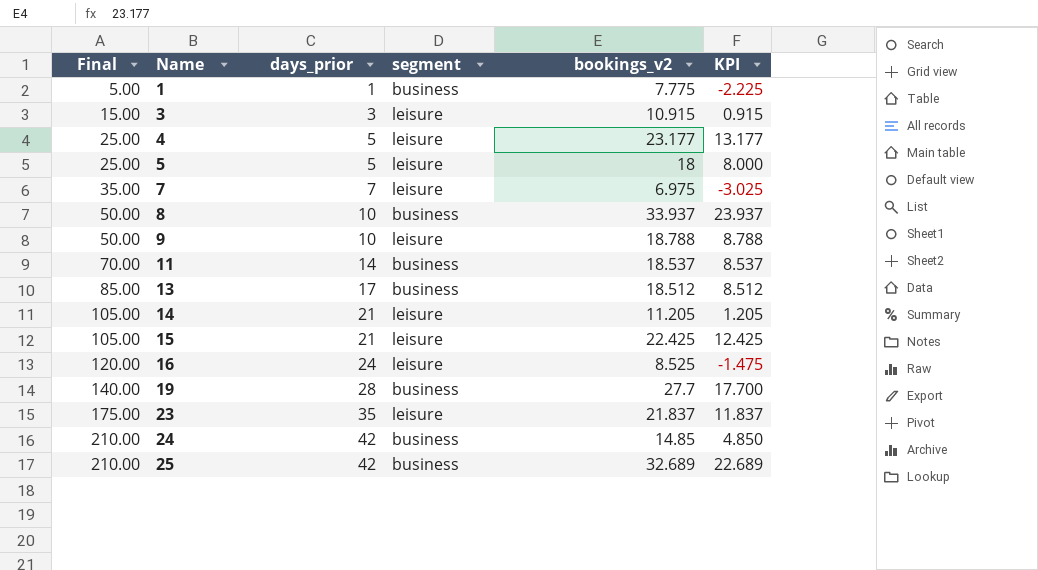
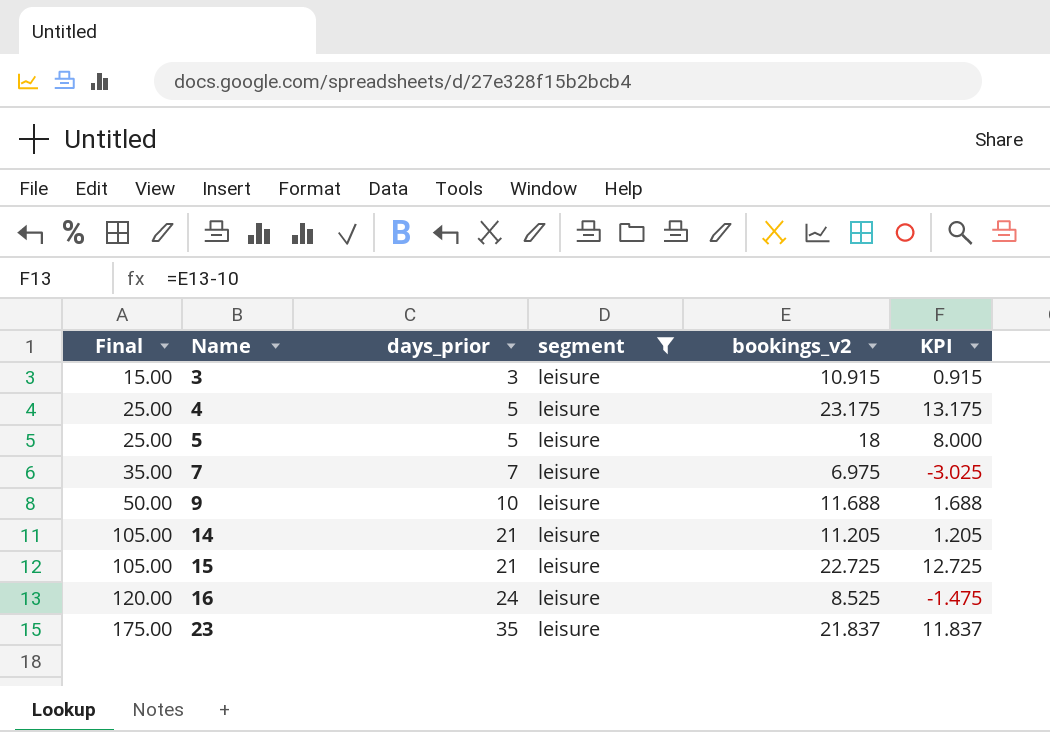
filter: none -> segment = leisure
4 | bookings_v2: 23.177 -> 23.175
4 | KPI: 13.177 -> 13.175
9 | bookings_v2: 18.788 -> 11.688
9 | KPI: 8.788 -> 1.688
15 | bookings_v2: 22.425 -> 22.725
15 | KPI: 12.425 -> 12.725

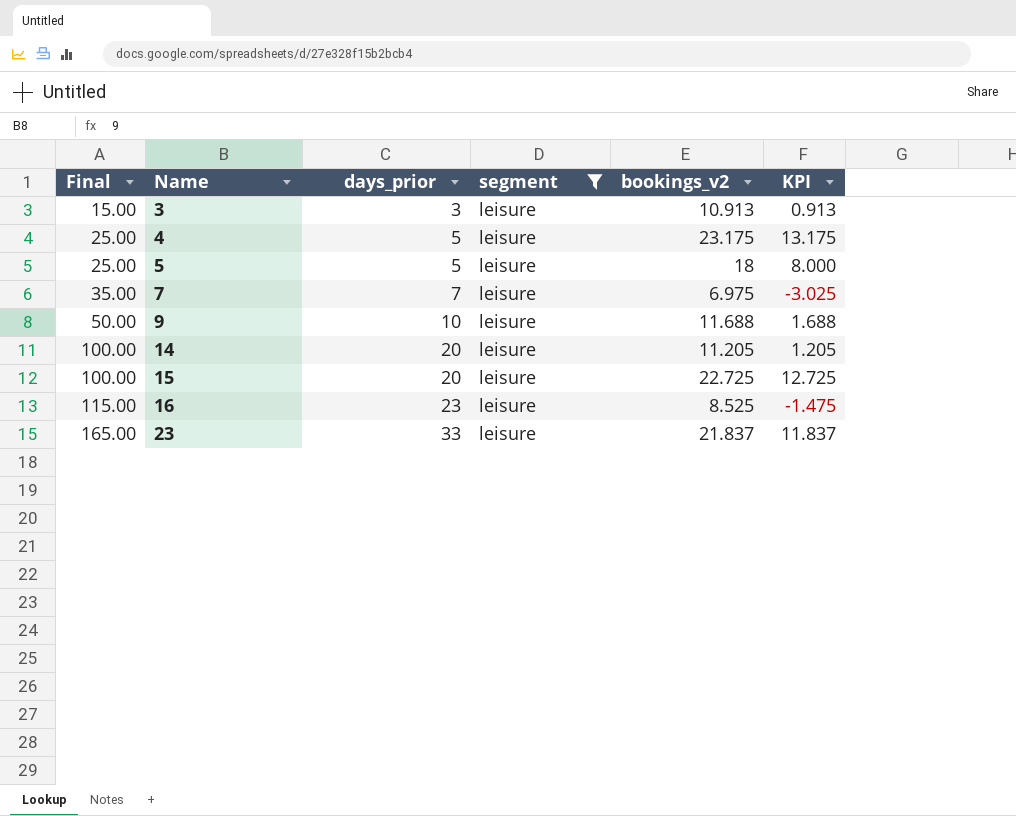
3 | bookings_v2: 10.915 -> 10.913
3 | KPI: 0.915 -> 0.913
14 | Final: 105.00 -> 100.00
14 | days_prior: 21 -> 20
15 | Final: 105.00 -> 100.00
15 | days_prior: 21 -> 20
16 | Final: 120.00 -> 115.00
16 | days_prior: 24 -> 23
23 | Final: 175.00 -> 165.00
23 | days_prior: 35 -> 33

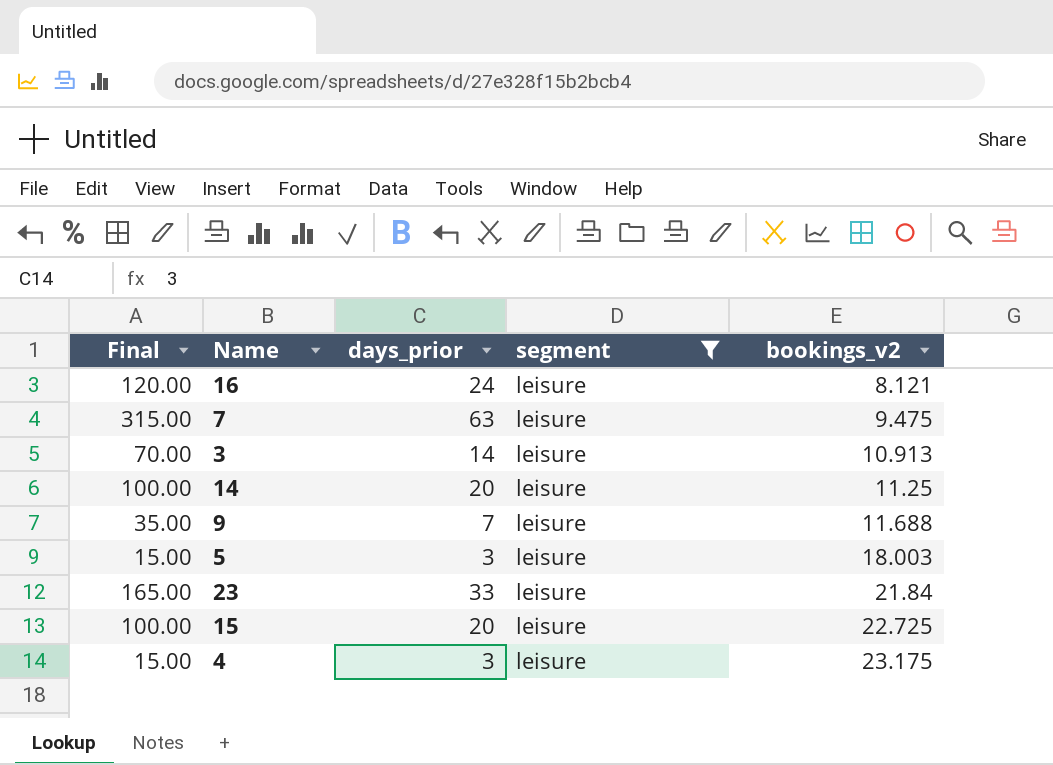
row order: Final ascending -> bookings_v2 ascending
column KPI | formula: [bookings_v2] - 10 -> none
16 | Final: 115.00 -> 120.00
16 | days_prior: 23 -> 24
16 | bookings_v2: 8.525 -> 8.121
7 | Final: 35.00 -> 315.00
7 | days_prior: 7 -> 63
7 | bookings_v2: 6.975 -> 9.475
3 | Final: 15.00 -> 70.00
3 | days_prior: 3 -> 14
14 | bookings_v2: 11.205 -> 11.25
9 | Final: 50.00 -> 35.00
9 | days_prior: 10 -> 7
5 | Final: 25.00 -> 15.00
5 | days_prior: 5 -> 3
5 | bookings_v2: 18 -> 18.003
23 | bookings_v2: 21.837 -> 21.84
4 | Final: 25.00 -> 15.00
4 | days_prior: 5 -> 3

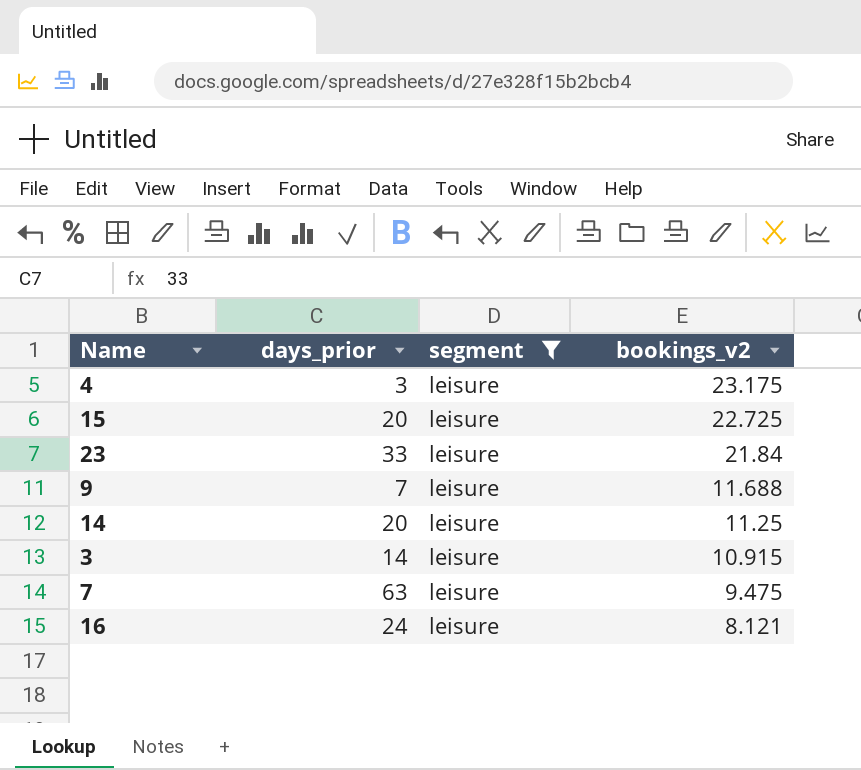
row order: bookings_v2 ascending -> bookings_v2 descending
column Final | formula: [days_prior] * 5 -> none
row 5: 15.00 | 3 | leisure | 18.003 -> none
3 | bookings_v2: 10.913 -> 10.915

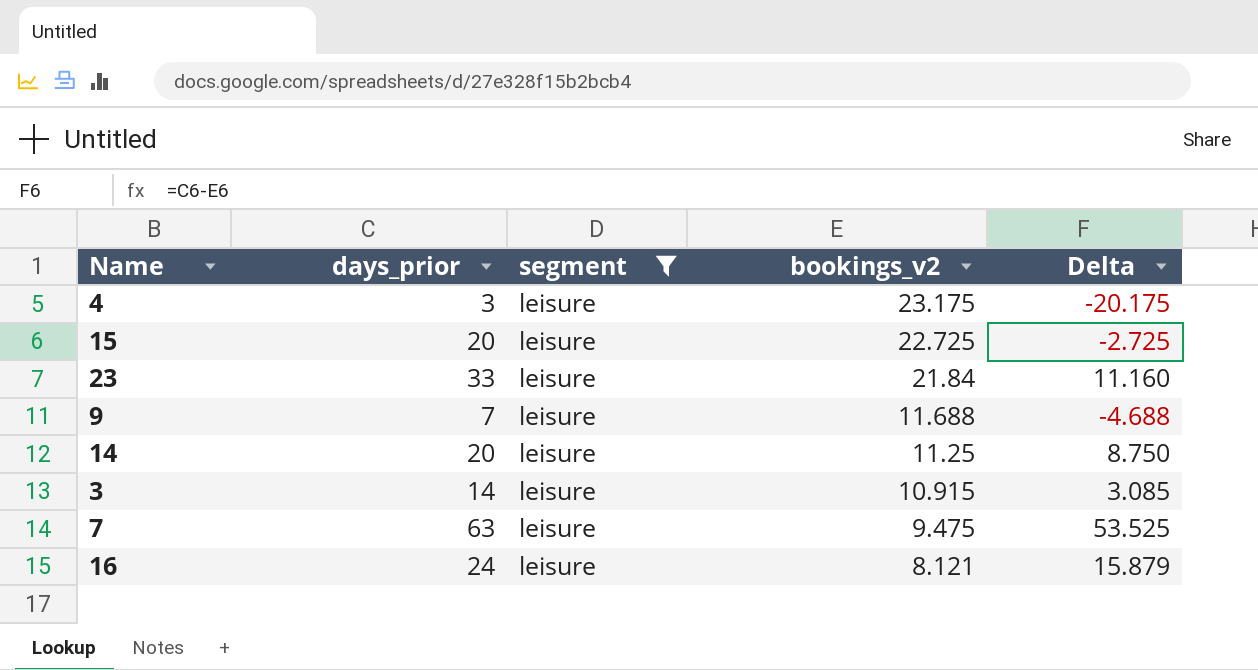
column Delta | formula: none -> [days_prior] - [bookings_v2]

